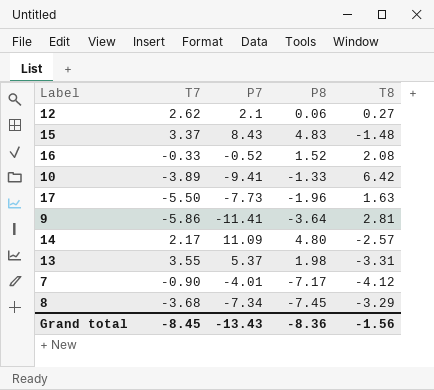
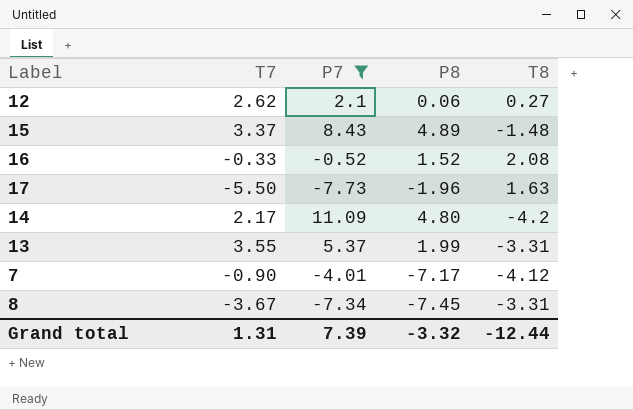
filter: none -> P7 >= -7.73
15 | P8: 4.83 -> 4.89
14 | T8: -2.57 -> -4.2
13 | P8: 1.98 -> 1.99
8 | T7: -3.68 -> -3.67
8 | T8: -3.29 -> -3.31
Grand total | T7: -8.45 -> 1.31
Grand total | P7: -13.43 -> 7.39
Grand total | P8: -8.36 -> -3.32
Grand total | T8: -1.56 -> -12.44

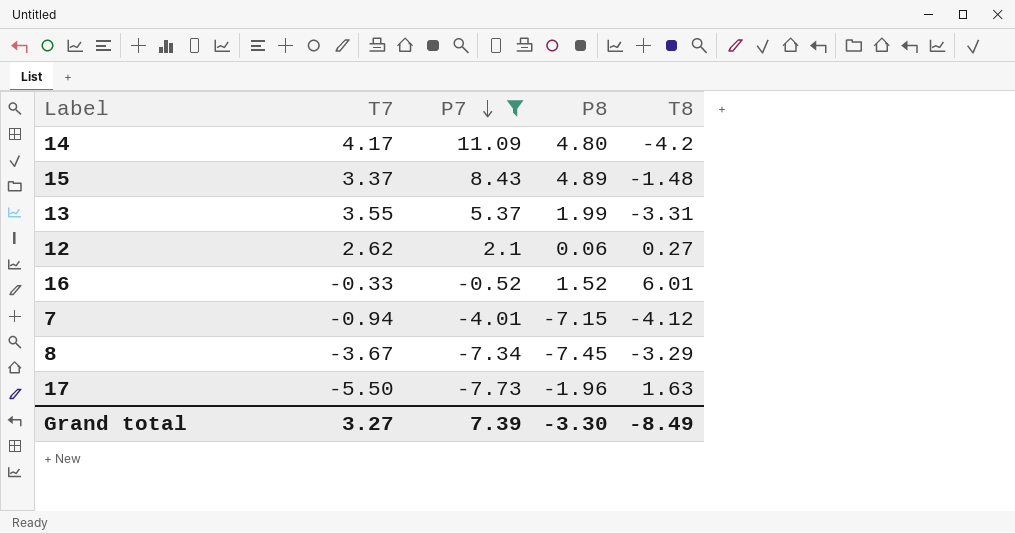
row order: none -> P7 descending
14 | T7: 2.17 -> 4.17
16 | T8: 2.08 -> 6.01
7 | T7: -0.90 -> -0.94
7 | P8: -7.17 -> -7.15
8 | T8: -3.31 -> -3.29
Grand total | T7: 1.31 -> 3.27
Grand total | P8: -3.32 -> -3.30
Grand total | T8: -12.44 -> -8.49

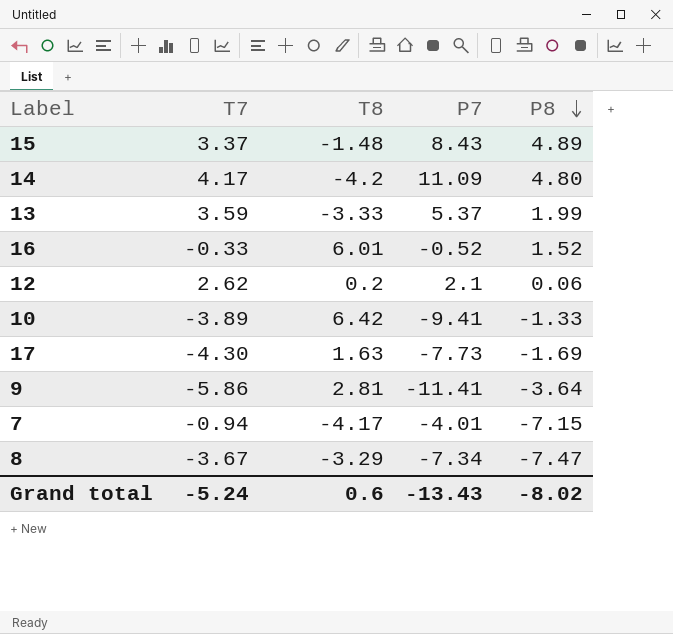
filter: P7 >= -7.73 -> none
row order: P7 descending -> P8 descending
column T8 | position: 5 -> 3
13 | T7: 3.55 -> 3.59
13 | T8: -3.31 -> -3.33
12 | T8: 0.27 -> 0.2
17 | T7: -5.50 -> -4.30
17 | P8: -1.96 -> -1.69
7 | T8: -4.12 -> -4.17
8 | P8: -7.45 -> -7.47
Grand total | T7: 3.27 -> -5.24
Grand total | T8: -8.49 -> 0.6
Grand total | P7: 7.39 -> -13.43
Grand total | P8: -3.30 -> -8.02

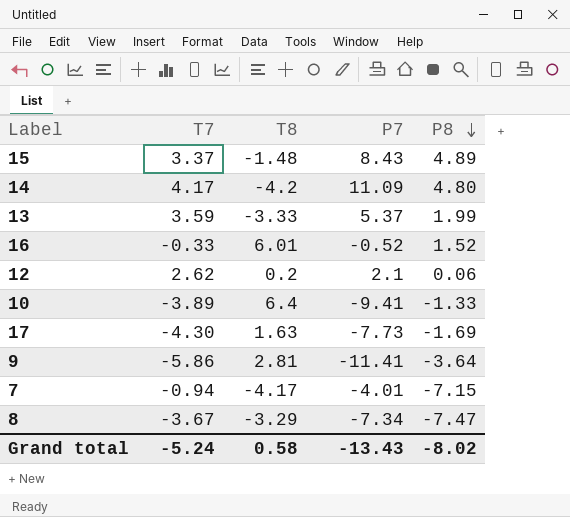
10 | T8: 6.42 -> 6.4
Grand total | T8: 0.6 -> 0.58

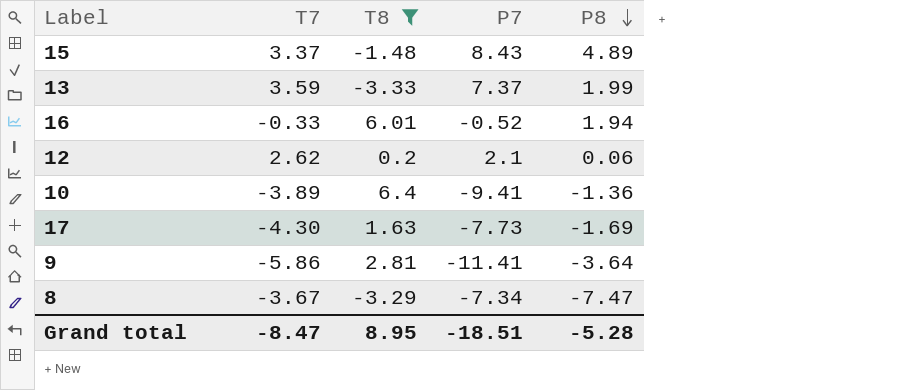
filter: none -> T8 >= -3.33
13 | P7: 5.37 -> 7.37
16 | P8: 1.52 -> 1.94
10 | P8: -1.33 -> -1.36
Grand total | T7: -5.24 -> -8.47
Grand total | T8: 0.58 -> 8.95
Grand total | P7: -13.43 -> -18.51
Grand total | P8: -8.02 -> -5.28

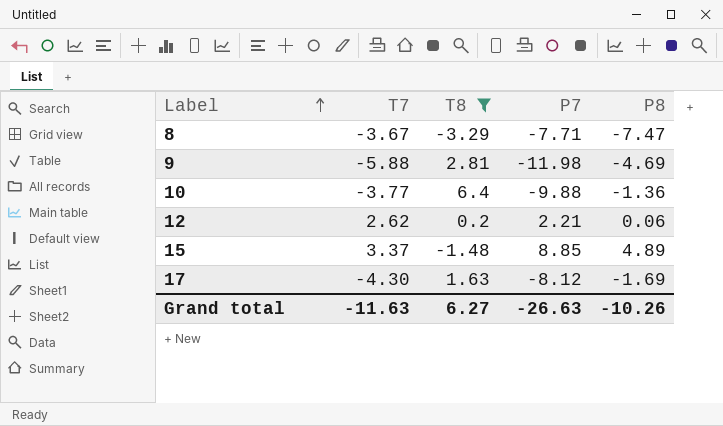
row order: P8 descending -> Label ascending
row 13: 3.59 | -3.33 | 7.37 | 1.99 -> none
row 16: -0.33 | 6.01 | -0.52 | 1.94 -> none
8 | P7: -7.34 -> -7.71
9 | T7: -5.86 -> -5.88
9 | P7: -11.41 -> -11.98
9 | P8: -3.64 -> -4.69
10 | T7: -3.89 -> -3.77
10 | P7: -9.41 -> -9.88
12 | P7: 2.1 -> 2.21
15 | P7: 8.43 -> 8.85
17 | P7: -7.73 -> -8.12
Grand total | T7: -8.47 -> -11.63
Grand total | T8: 8.95 -> 6.27
Grand total | P7: -18.51 -> -26.63
Grand total | P8: -5.28 -> -10.26

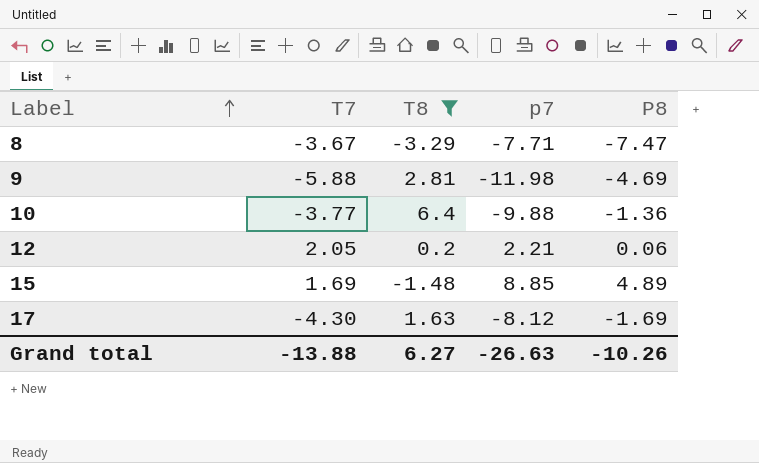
column name: P7 -> p7
12 | T7: 2.62 -> 2.05
15 | T7: 3.37 -> 1.69
Grand total | T7: -11.63 -> -13.88

